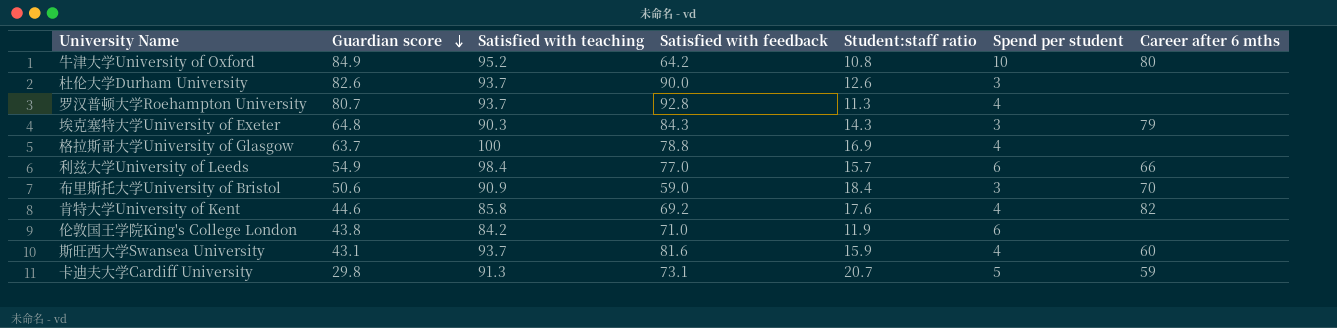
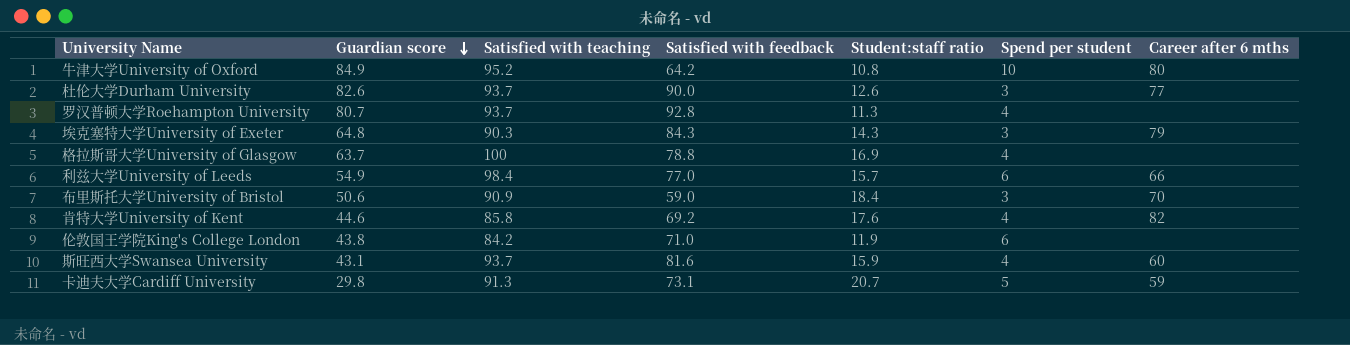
杜伦大学Durham University | Career after 6 mths: none -> 77

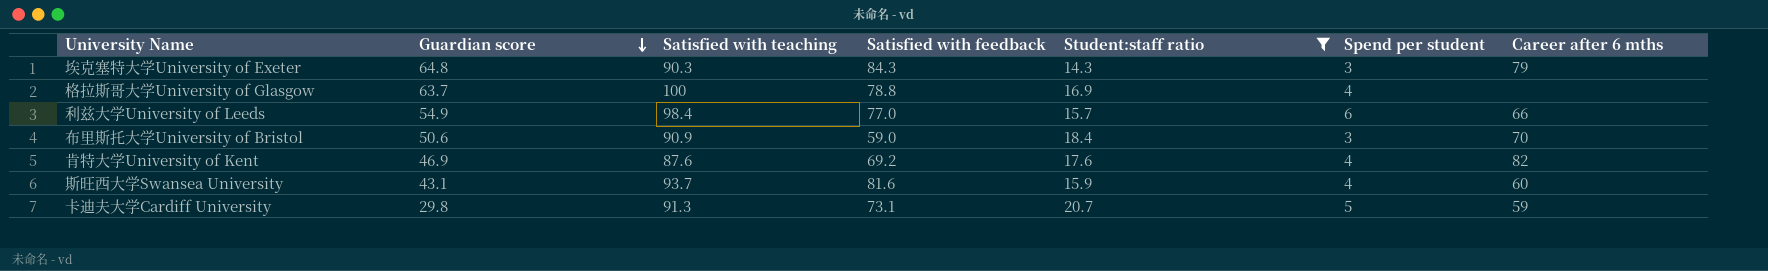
filter: none -> Student:staff ratio >= 14.3
肯特大学University of Kent | Guardian score: 44.6 -> 46.9
肯特大学University of Kent | Satisfied with teaching: 85.8 -> 87.6

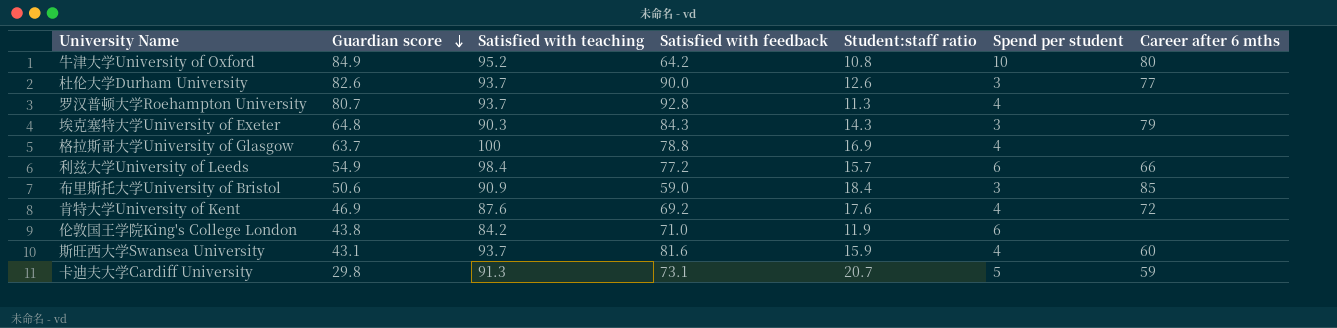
filter: Student:staff ratio >= 14.3 -> none
利兹大学University of Leeds | Satisfied with feedback: 77.0 -> 77.2
布里斯托大学University of Bristol | Career after 6 mths: 70 -> 85
肯特大学University of Kent | Career after 6 mths: 82 -> 72

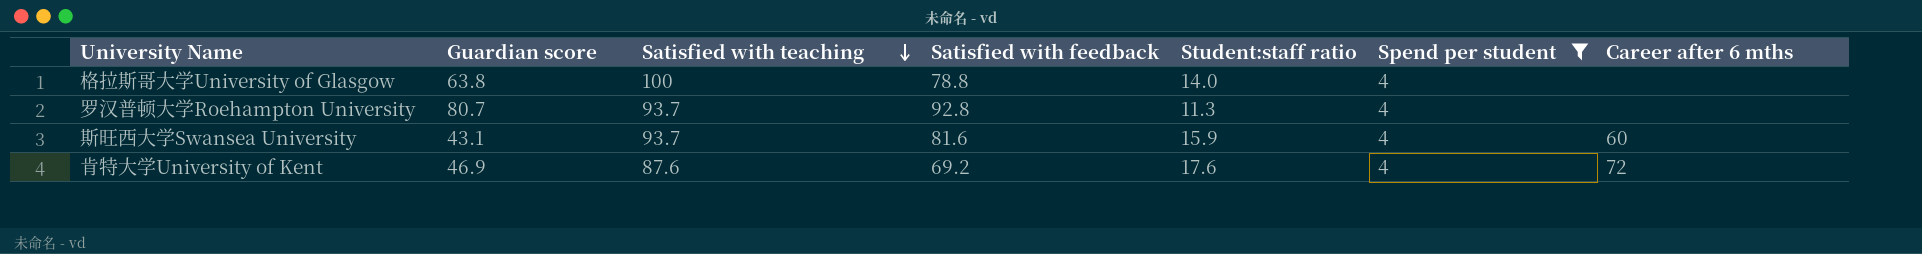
filter: none -> Spend per student = 4
row order: Guardian score descending -> Satisfied with teaching descending
格拉斯哥大学University of Glasgow | Guardian score: 63.7 -> 63.8
格拉斯哥大学University of Glasgow | Student:staff ratio: 16.9 -> 14.0

